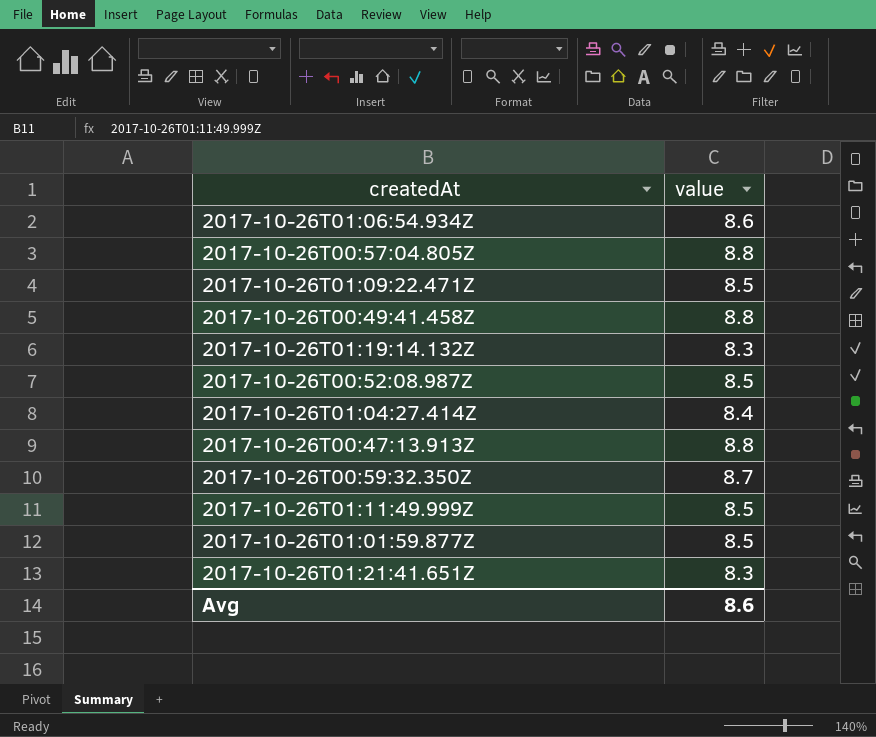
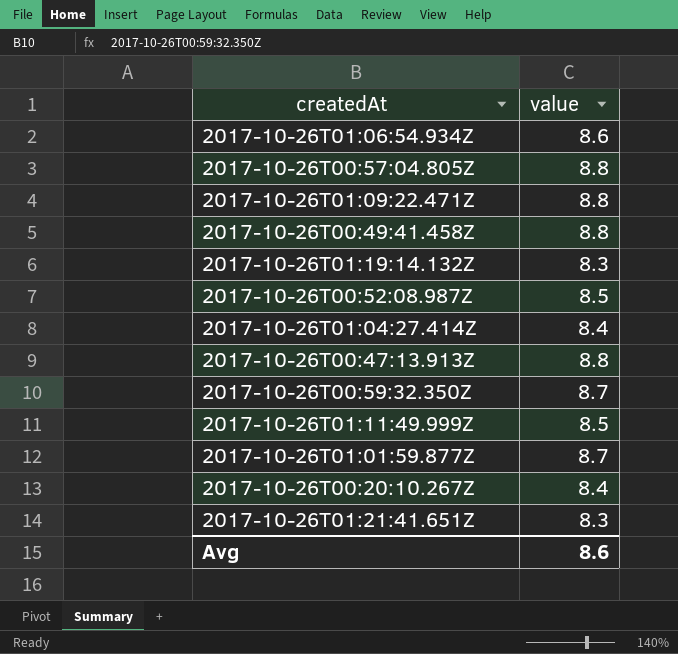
2017-10-26T01:09:22.471Z | value: 8.5 -> 8.8
2017-10-26T01:01:59.877Z | value: 8.5 -> 8.7
row 2017-10-26T00:20:10.267Z: none -> 8.4

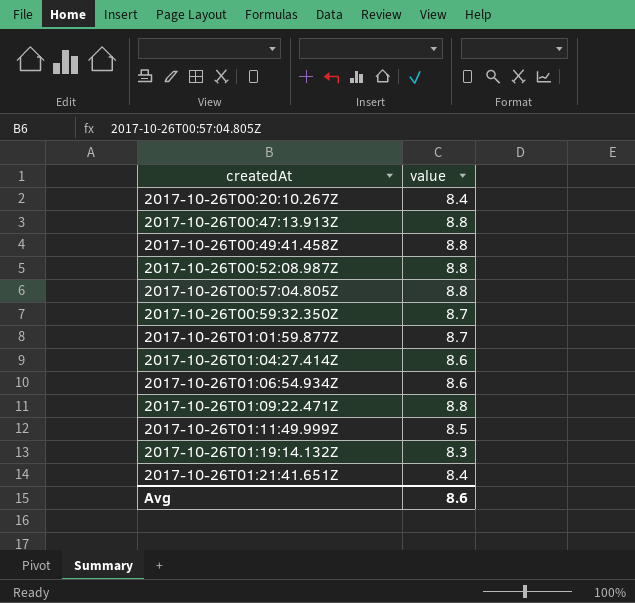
row order: none -> createdAt ascending
2017-10-26T00:52:08.987Z | value: 8.5 -> 8.8
2017-10-26T01:04:27.414Z | value: 8.4 -> 8.6
2017-10-26T01:21:41.651Z | value: 8.3 -> 8.4

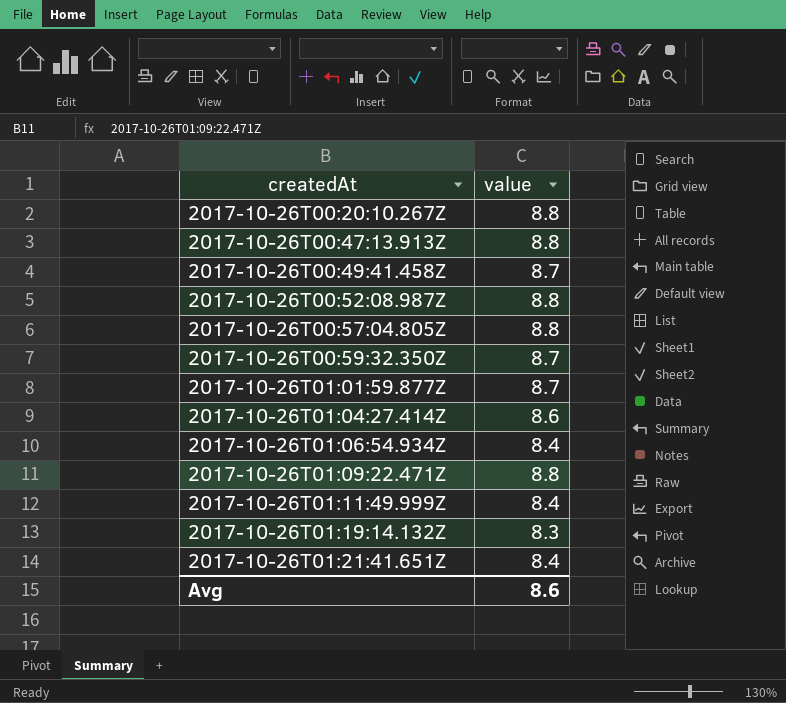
2017-10-26T00:20:10.267Z | value: 8.4 -> 8.8
2017-10-26T00:49:41.458Z | value: 8.8 -> 8.7
2017-10-26T01:06:54.934Z | value: 8.6 -> 8.4
2017-10-26T01:11:49.999Z | value: 8.5 -> 8.4

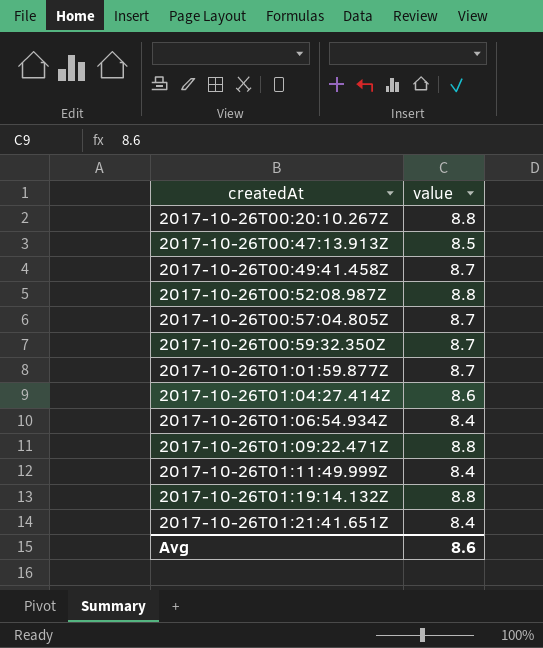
2017-10-26T00:47:13.913Z | value: 8.8 -> 8.5
2017-10-26T00:57:04.805Z | value: 8.8 -> 8.7
2017-10-26T01:19:14.132Z | value: 8.3 -> 8.8

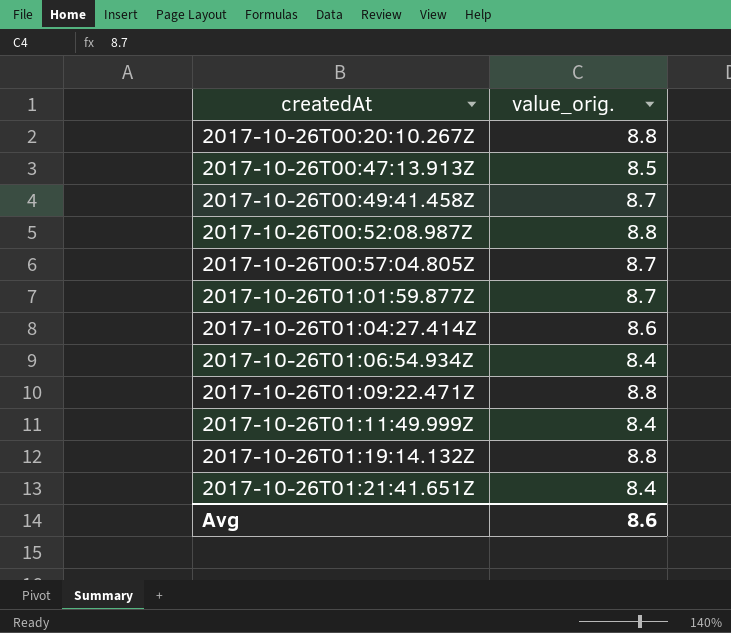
column name: value -> value_orig.
row 2017-10-26T00:59:32.350Z: 8.7 -> none

